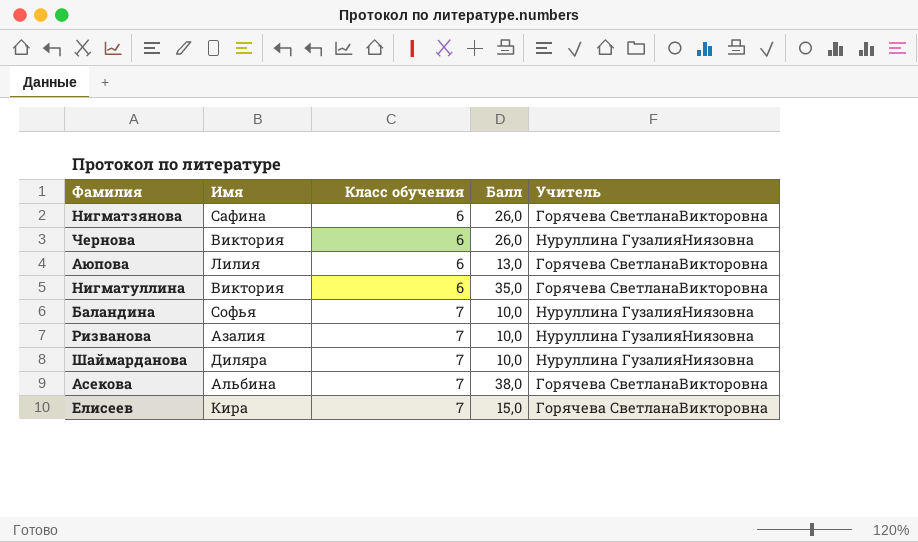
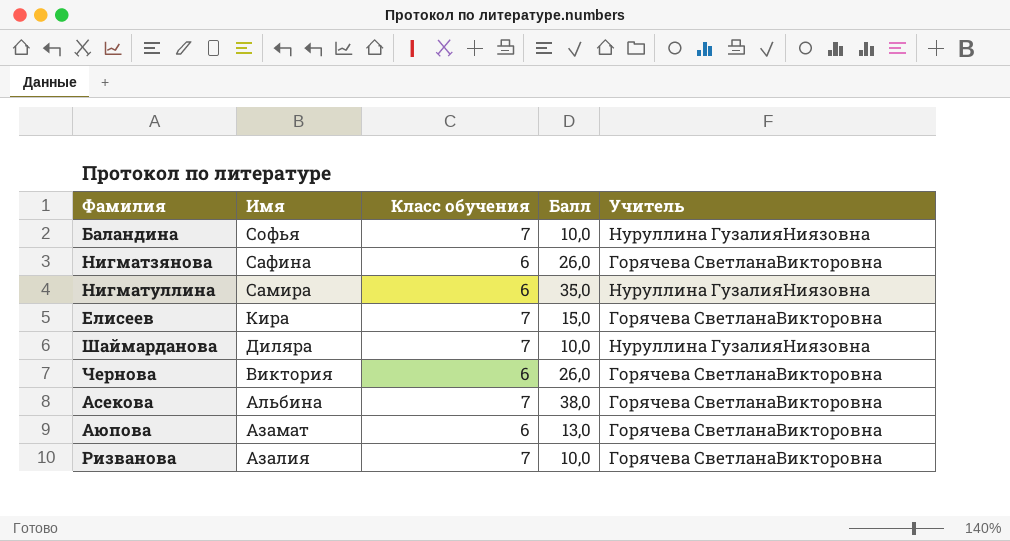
row order: Класс обучения ascending -> Имя descending
Нигматуллина | Имя: Виктория -> Самира
Нигматуллина | Учитель: Горячева СветланаВикторовна -> Нуруллина ГузалияНиязовна
Чернова | Учитель: Нуруллина ГузалияНиязовна -> Горячева СветланаВикторовна
Аюпова | Имя: Лилия -> Азамат
Ризванова | Учитель: Нуруллина ГузалияНиязовна -> Горячева СветланаВикторовна

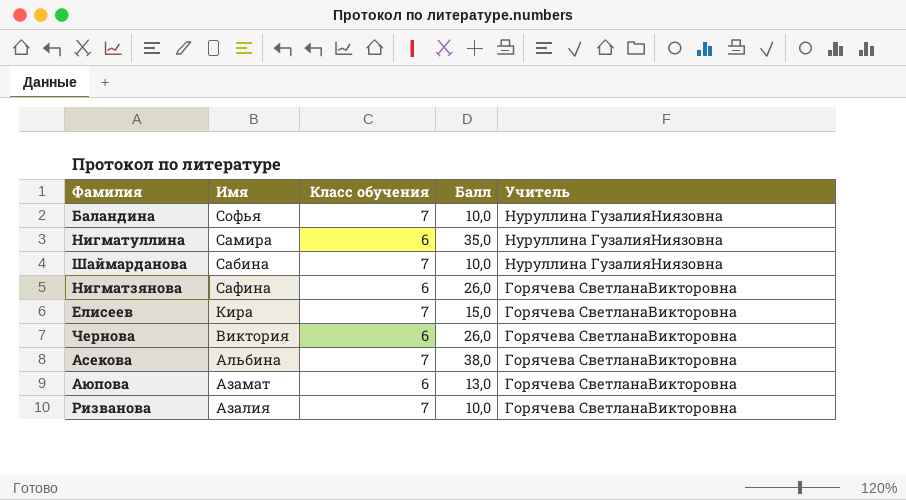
row order: Имя descending -> Учитель descending
Шаймарданова | Имя: Диляра -> Сабина

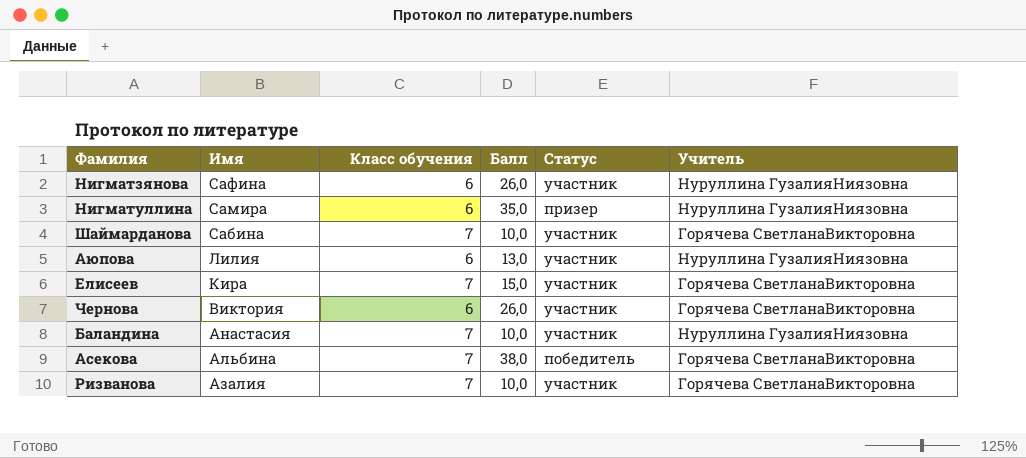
row order: Учитель descending -> Имя descending
column Статус | position: none -> 5
Нигматзянова | Учитель: Горячева СветланаВикторовна -> Нуруллина ГузалияНиязовна
Шаймарданова | Учитель: Нуруллина ГузалияНиязовна -> Горячева СветланаВикторовна
Аюпова | Имя: Азамат -> Лилия
Аюпова | Учитель: Горячева СветланаВикторовна -> Нуруллина ГузалияНиязовна
Баландина | Имя: Софья -> Анастасия

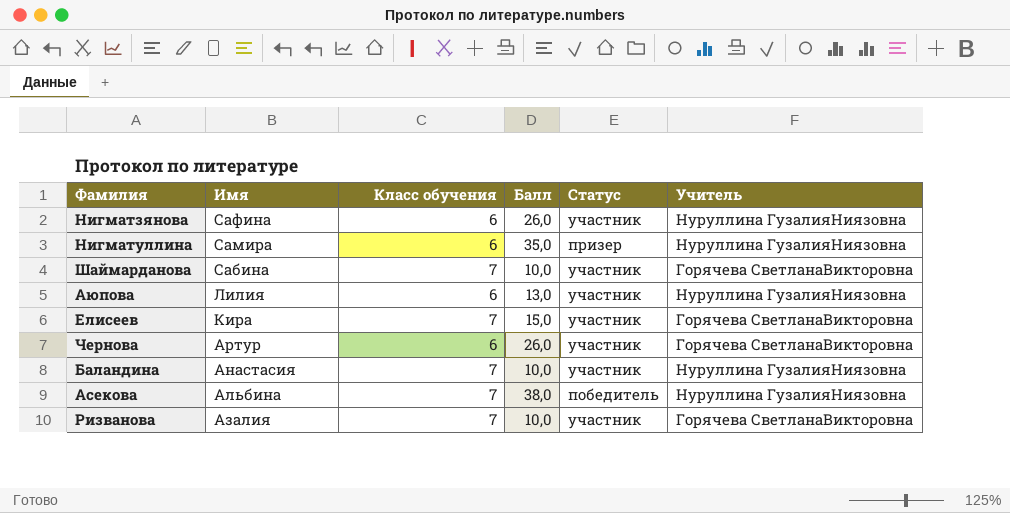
Чернова | Имя: Виктория -> Артур
Асекова | Учитель: Горячева СветланаВикторовна -> Нуруллина ГузалияНиязовна

